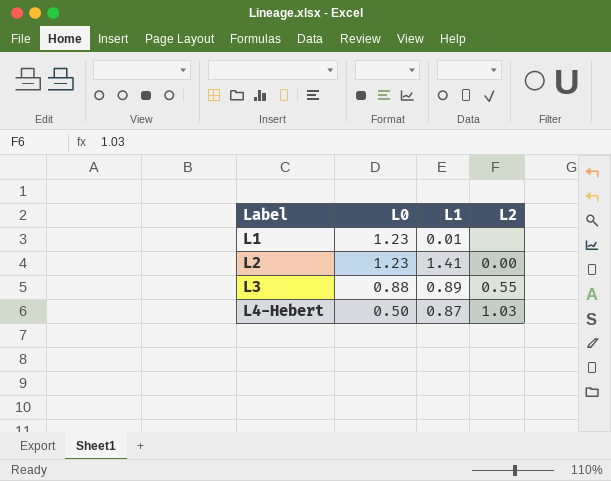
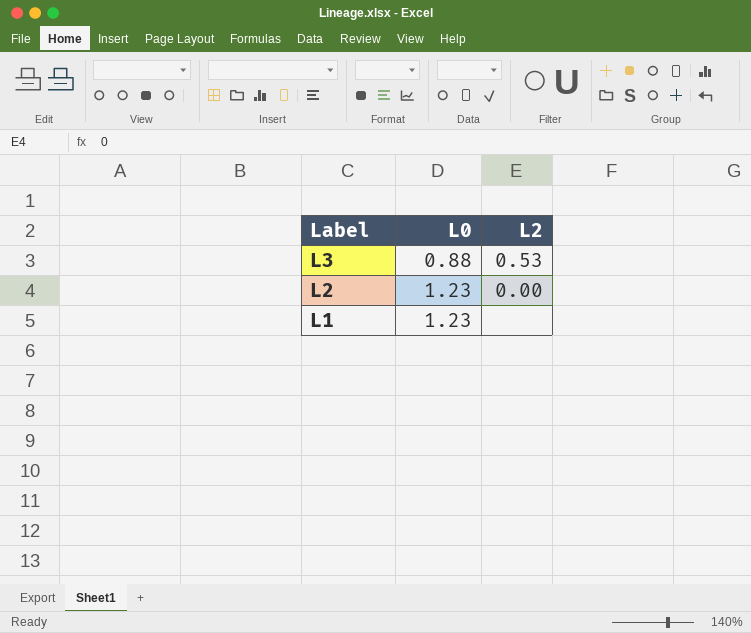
row order: Label ascending -> Label descending
column L1 | position: 3 -> none
row L4-Hebert: 0.50 | 0.87 | 1.03 -> none
L3 | L2: 0.55 -> 0.53

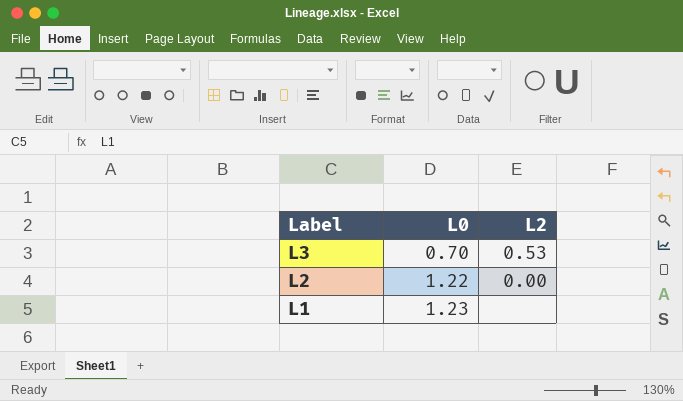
L3 | L0: 0.88 -> 0.70
L2 | L0: 1.23 -> 1.22

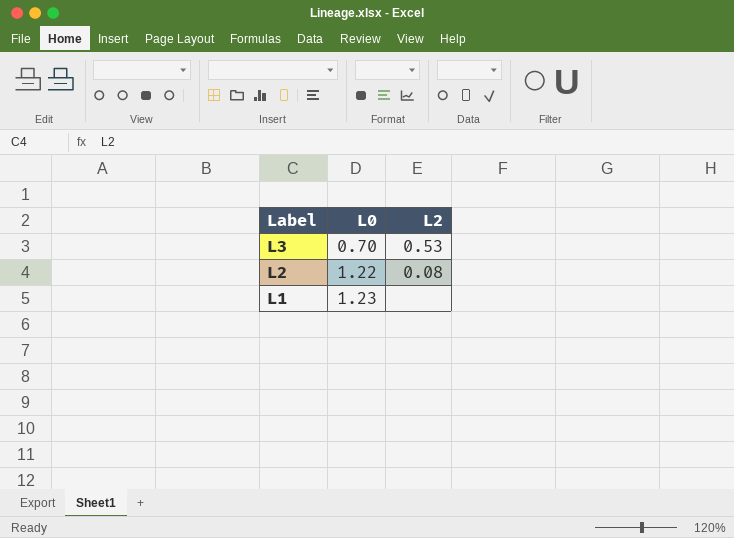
L2 | L2: 0.00 -> 0.08

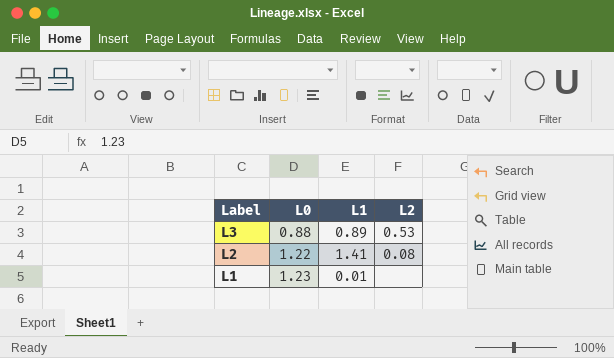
column L1 | position: none -> 3
L3 | L0: 0.70 -> 0.88

